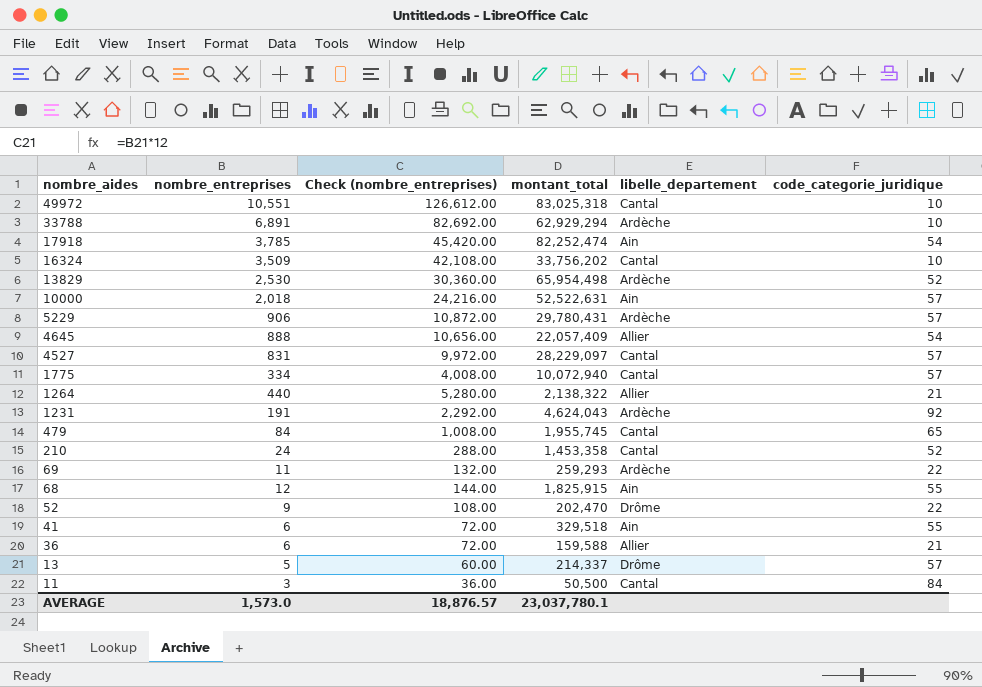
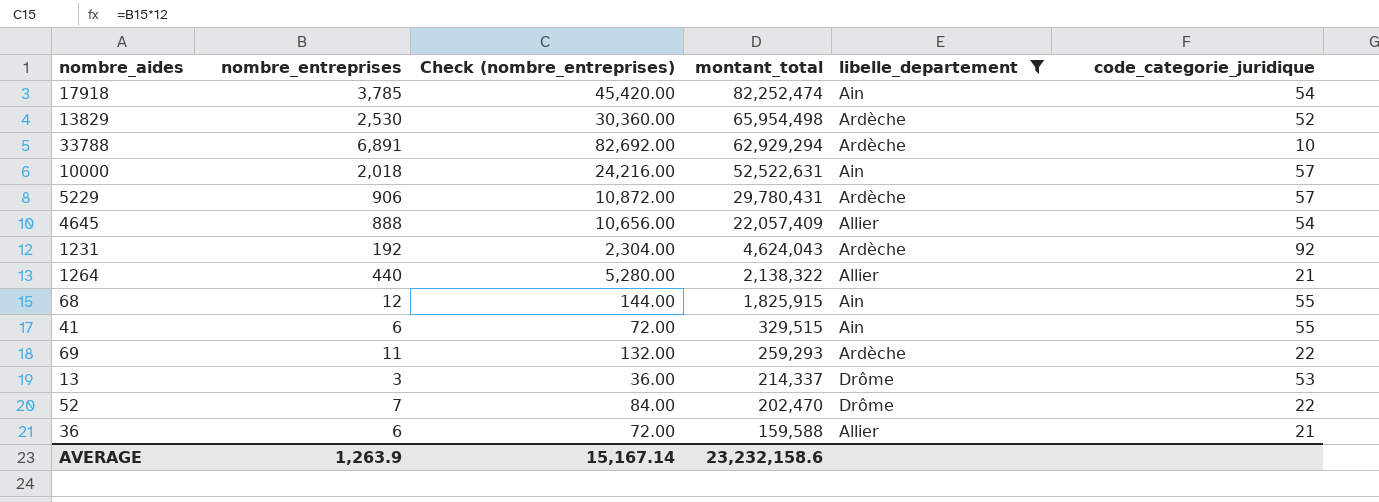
filter: none -> libelle_departement != Cantal
row order: nombre_aides descending -> montant_total descending
1231 | nombre_entreprises: 191 -> 192
1231 | Check (nombre_entreprises): 2,292.00 -> 2,304.00
41 | montant_total: 329,518 -> 329,515
13 | nombre_entreprises: 5 -> 3
13 | Check (nombre_entreprises): 60.00 -> 36.00
13 | code_categorie_juridique: 57 -> 53
52 | nombre_entreprises: 9 -> 7
52 | Check (nombre_entreprises): 108.00 -> 84.00
AVERAGE | nombre_entreprises: 1,573.0 -> 1,263.9
AVERAGE | Check (nombre_entreprises): 18,876.57 -> 15,167.14
AVERAGE | montant_total: 23,037,780.1 -> 23,232,158.6

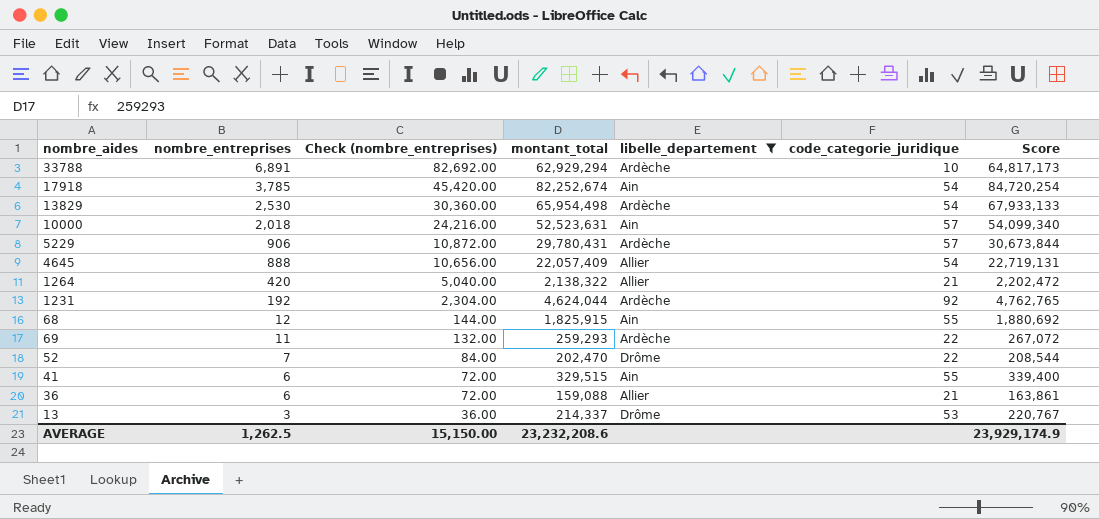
row order: montant_total descending -> nombre_entreprises descending
column Score | formula: none -> [montant_total] * 1.03
17918 | montant_total: 82,252,474 -> 82,252,674
13829 | code_categorie_juridique: 52 -> 54
10000 | montant_total: 52,522,631 -> 52,523,631
1264 | nombre_entreprises: 440 -> 420
1264 | Check (nombre_entreprises): 5,280.00 -> 5,040.00
1231 | montant_total: 4,624,043 -> 4,624,044
36 | montant_total: 159,588 -> 159,088
AVERAGE | nombre_entreprises: 1,263.9 -> 1,262.5
AVERAGE | Check (nombre_entreprises): 15,167.14 -> 15,150.00
AVERAGE | montant_total: 23,232,158.6 -> 23,232,208.6

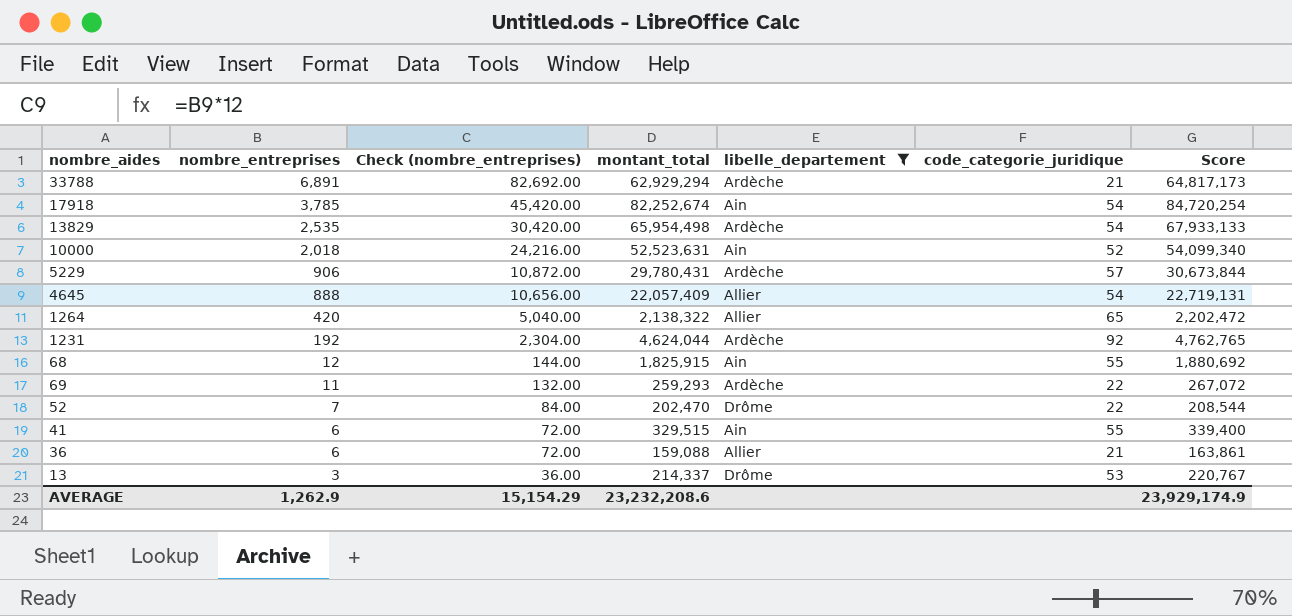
33788 | code_categorie_juridique: 10 -> 21
13829 | nombre_entreprises: 2,530 -> 2,535
13829 | Check (nombre_entreprises): 30,360.00 -> 30,420.00
10000 | code_categorie_juridique: 57 -> 52
1264 | code_categorie_juridique: 21 -> 65
AVERAGE | nombre_entreprises: 1,262.5 -> 1,262.9
AVERAGE | Check (nombre_entreprises): 15,150.00 -> 15,154.29

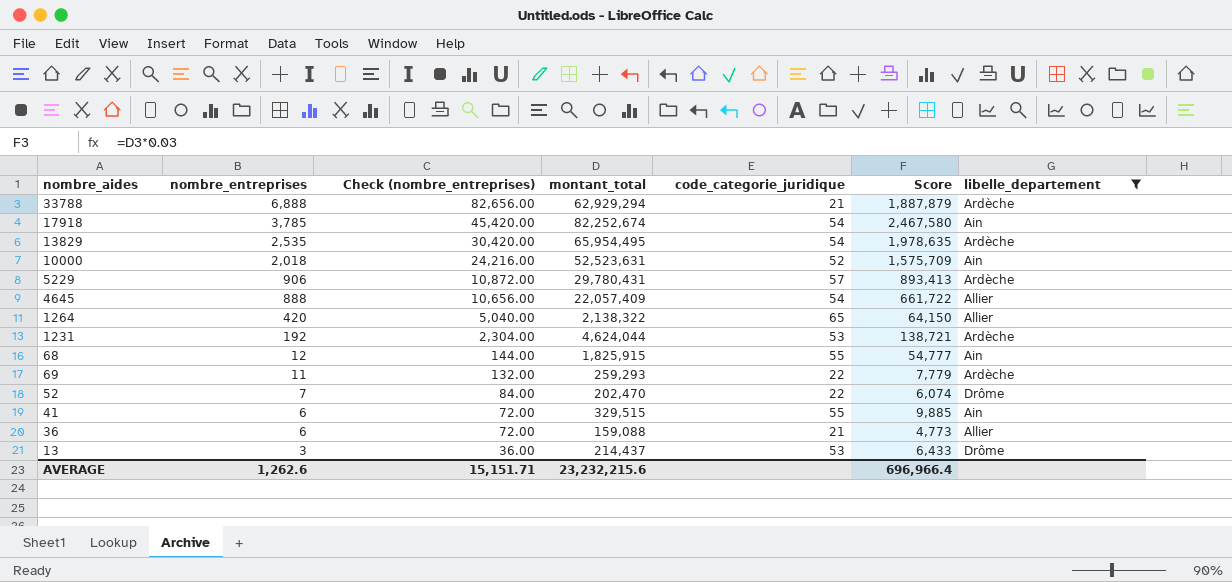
column Score | formula: [montant_total] * 1.03 -> [montant_total] * 0.03
column libelle_departement | position: 5 -> 7
33788 | nombre_entreprises: 6,891 -> 6,888
33788 | Check (nombre_entreprises): 82,692.00 -> 82,656.00
13829 | montant_total: 65,954,498 -> 65,954,495
1231 | code_categorie_juridique: 92 -> 53
13 | montant_total: 214,337 -> 214,437
AVERAGE | nombre_entreprises: 1,262.9 -> 1,262.6
AVERAGE | Check (nombre_entreprises): 15,154.29 -> 15,151.71
AVERAGE | montant_total: 23,232,208.6 -> 23,232,215.6
AVERAGE | Score: 23,929,174.9 -> 696,966.4

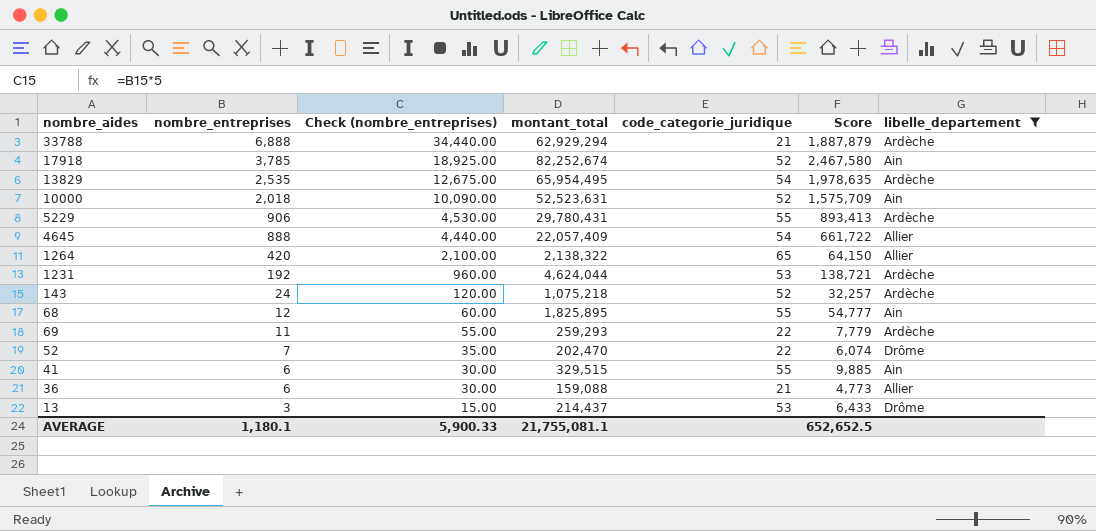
column Check (nombre_entreprises) | formula: [nombre_entreprises] * 12 -> [nombre_entreprises] * 5
17918 | code_categorie_juridique: 54 -> 52
5229 | code_categorie_juridique: 57 -> 55
row 143: none -> 24 | 120.00 | 1,075,218 | 52 | 32,257 | Ardèche
68 | montant_total: 1,825,915 -> 1,825,895
AVERAGE | nombre_entreprises: 1,262.6 -> 1,180.1
AVERAGE | Check (nombre_entreprises): 15,151.71 -> 5,900.33
AVERAGE | montant_total: 23,232,215.6 -> 21,755,081.1
AVERAGE | Score: 696,966.4 -> 652,652.5

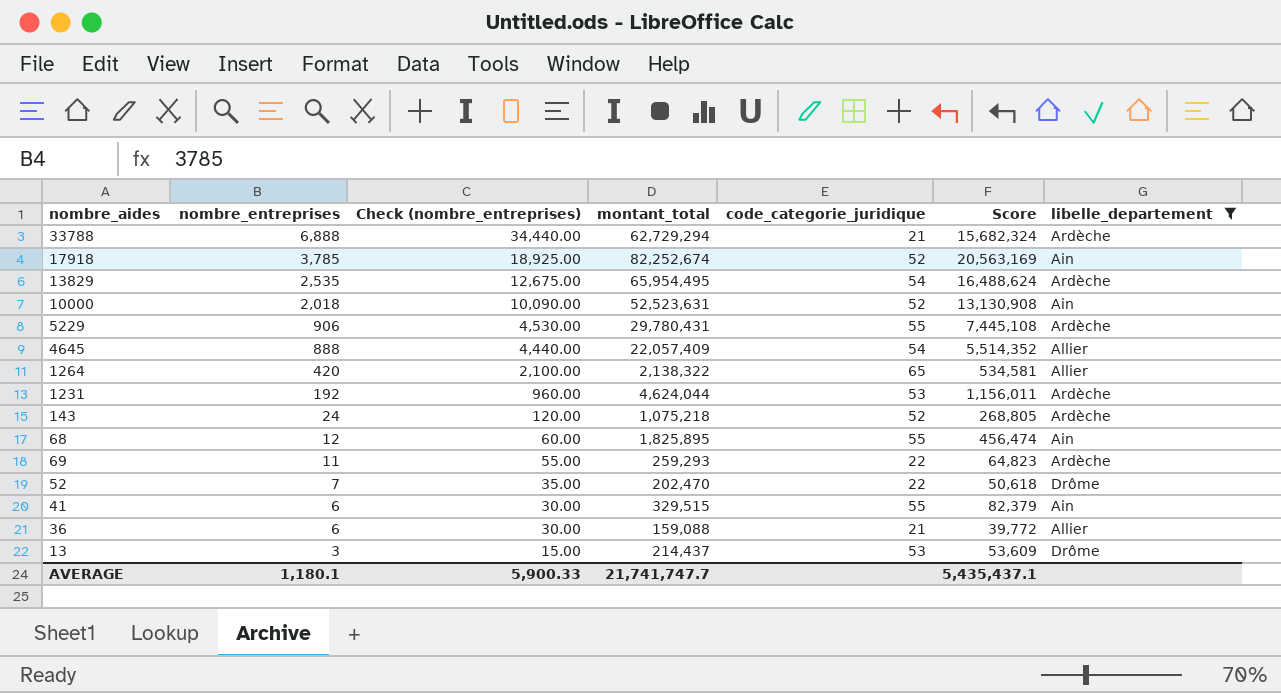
column Score | formula: [montant_total] * 0.03 -> [montant_total] * 0.25
33788 | montant_total: 62,929,294 -> 62,729,294
AVERAGE | montant_total: 21,755,081.1 -> 21,741,747.7
AVERAGE | Score: 652,652.5 -> 5,435,437.1

